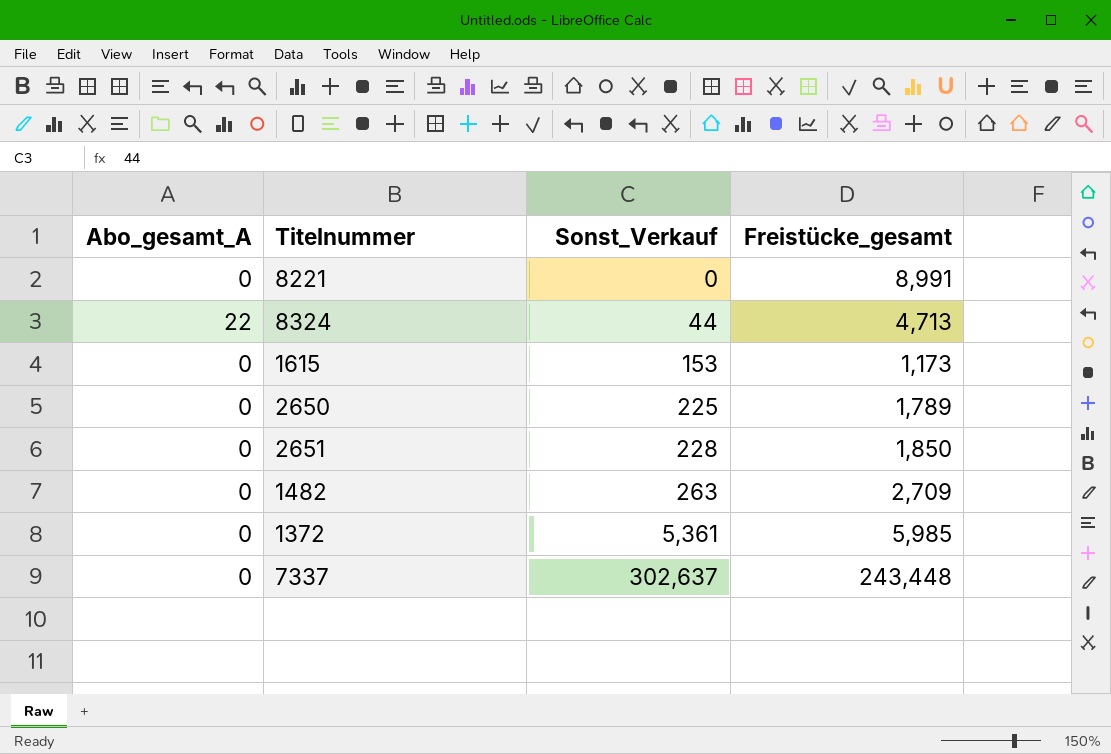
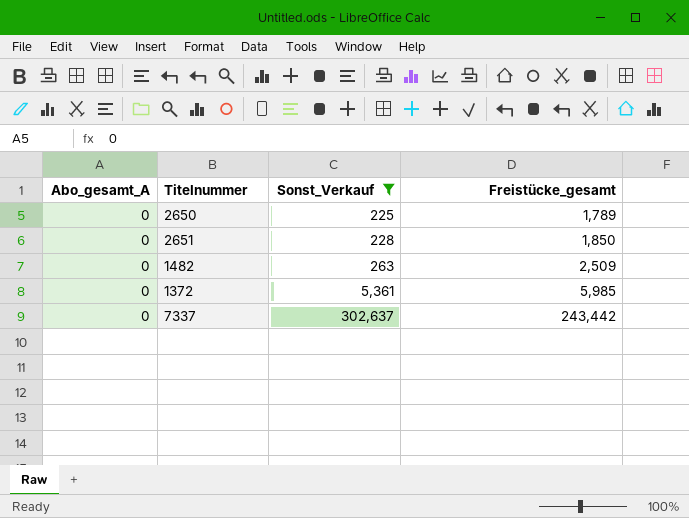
filter: none -> Sonst_Verkauf >= 225
1482 | Freistücke_gesamt: 2,709 -> 2,509
7337 | Freistücke_gesamt: 243,448 -> 243,442

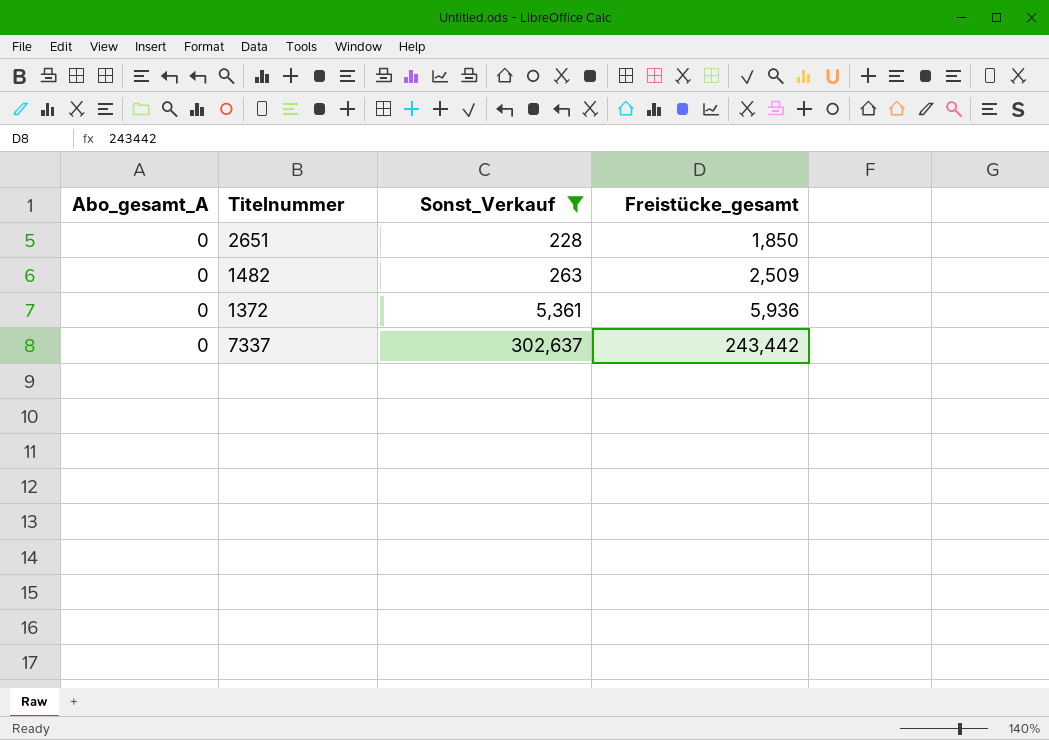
row 2650: 0 | 225 | 1,789 -> none
1372 | Freistücke_gesamt: 5,985 -> 5,936

